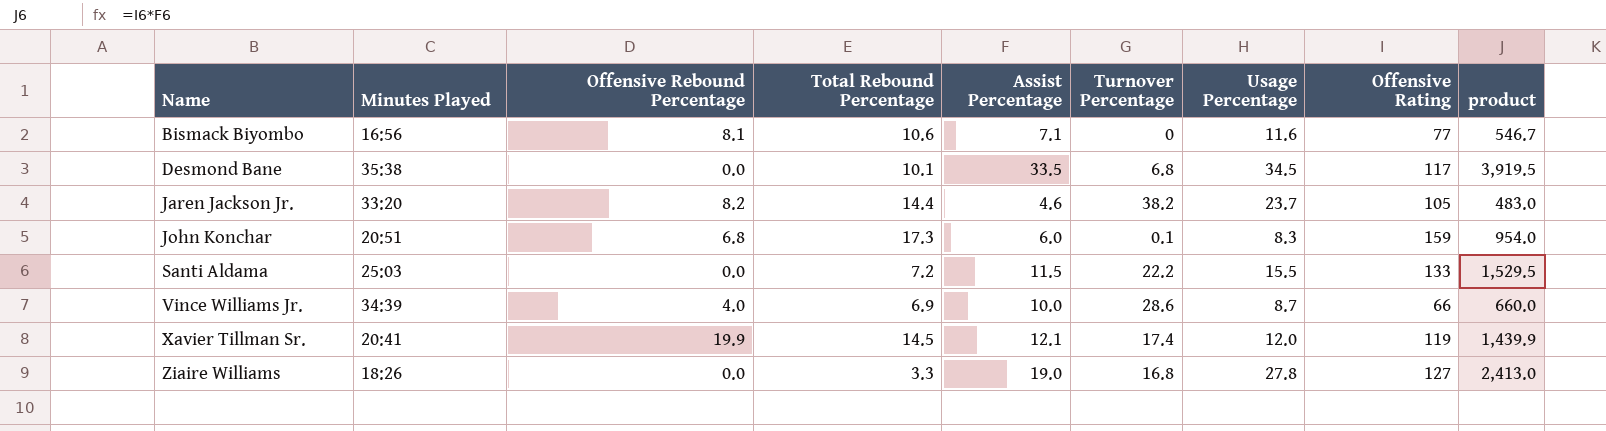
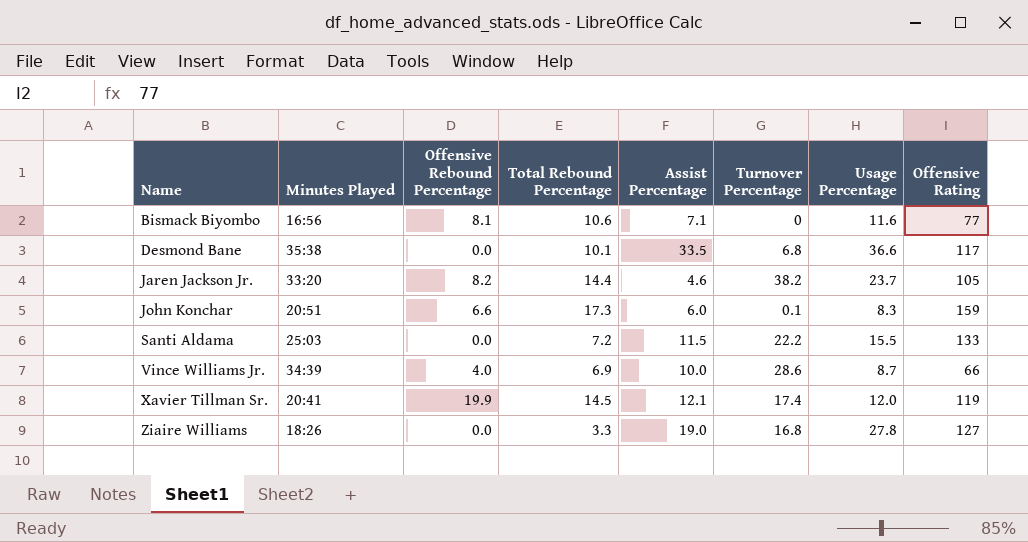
column product | formula: [Assist Percentage] * [Offensive Rating] -> none
Desmond Bane | Usage Percentage: 34.5 -> 36.6
John Konchar | Offensive Rebound Percentage: 6.8 -> 6.6

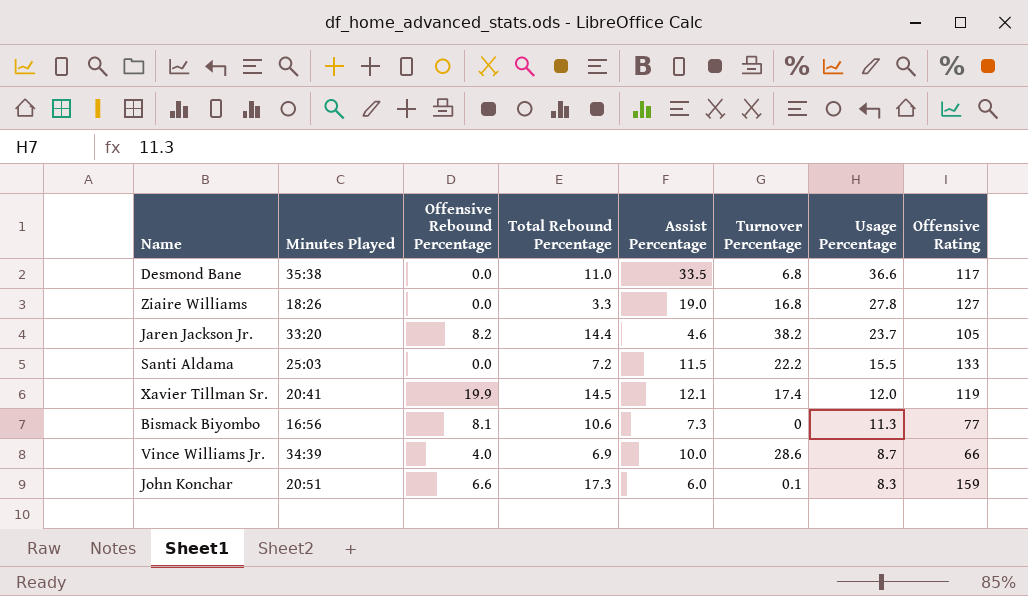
row order: Name ascending -> Usage Percentage descending
Desmond Bane | Total Rebound Percentage: 10.1 -> 11.0
Bismack Biyombo | Assist Percentage: 7.1 -> 7.3
Bismack Biyombo | Usage Percentage: 11.6 -> 11.3

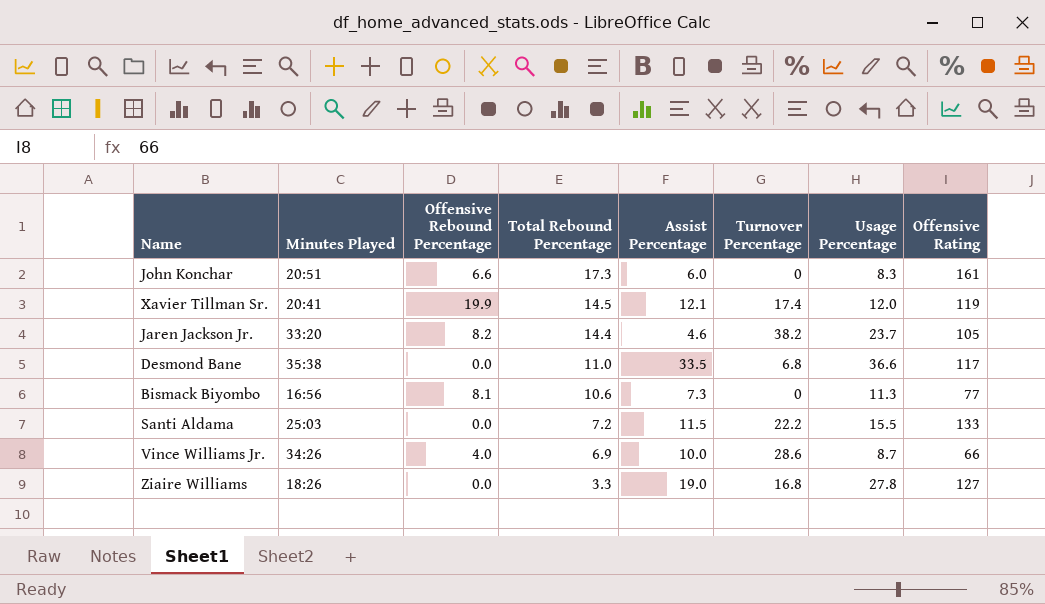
row order: Usage Percentage descending -> Total Rebound Percentage descending
John Konchar | Turnover Percentage: 0.1 -> 0
John Konchar | Offensive Rating: 159 -> 161
Vince Williams Jr. | Minutes Played: 34:39 -> 34:26

